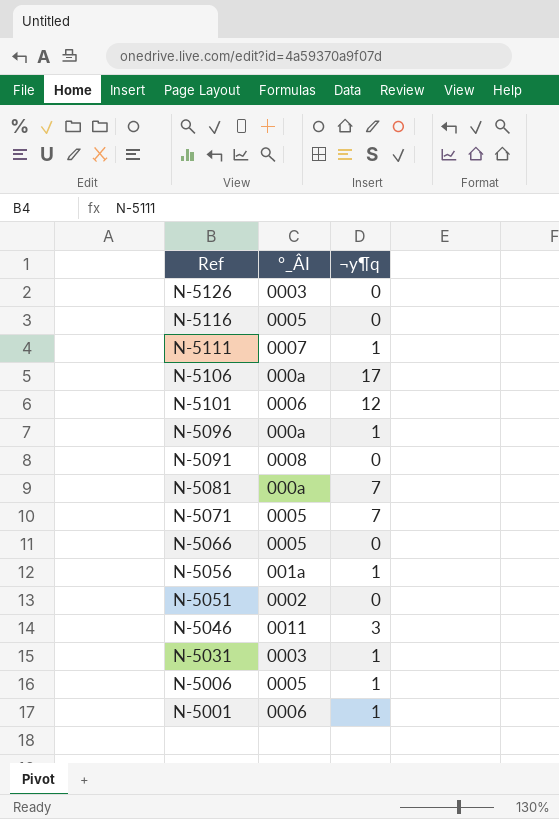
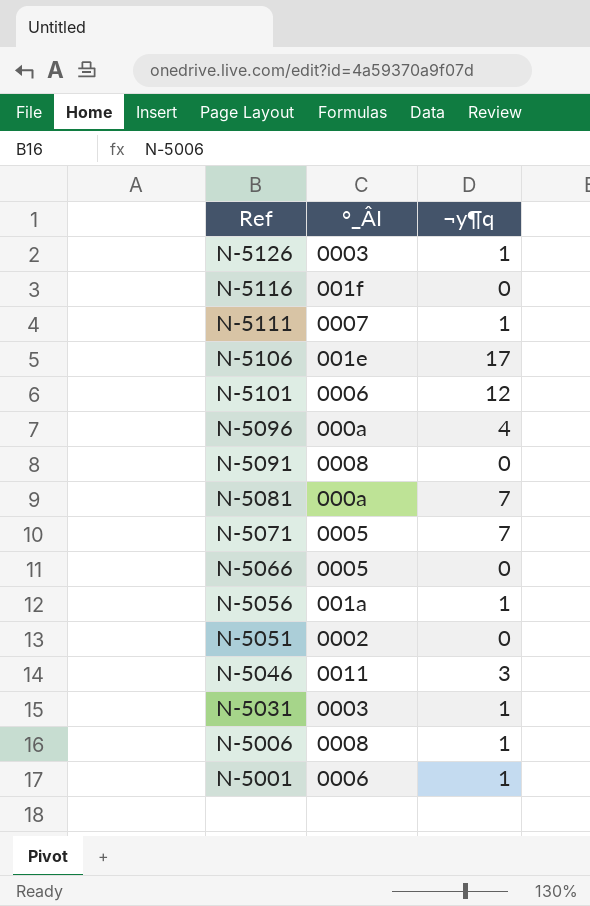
N-5126 | ¬y¶q: 0 -> 1
N-5116 | °_ÂI: 0005 -> 001f
N-5106 | °_ÂI: 000a -> 001e
N-5096 | ¬y¶q: 1 -> 4
N-5006 | °_ÂI: 0005 -> 0008

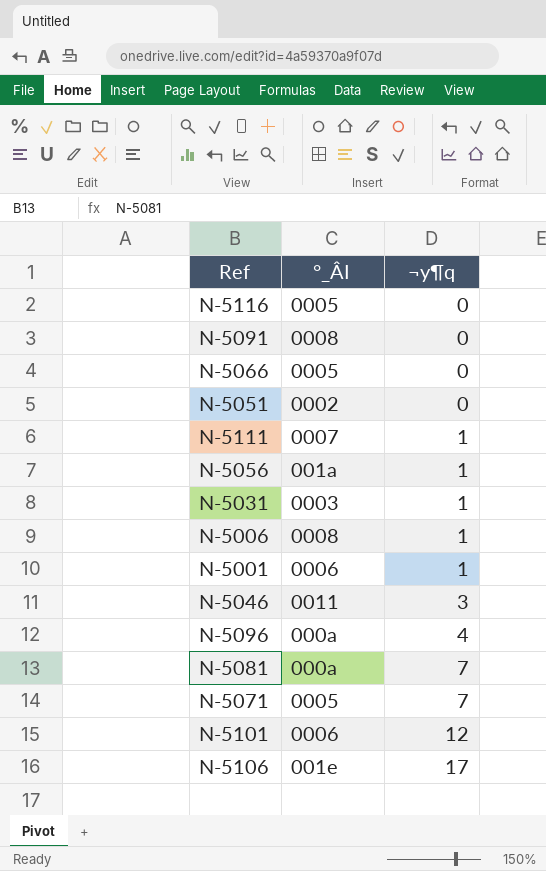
row order: Ref descending -> ¬y¶q ascending
row N-5126: 0003 | 1 -> none
N-5116 | °_ÂI: 001f -> 0005

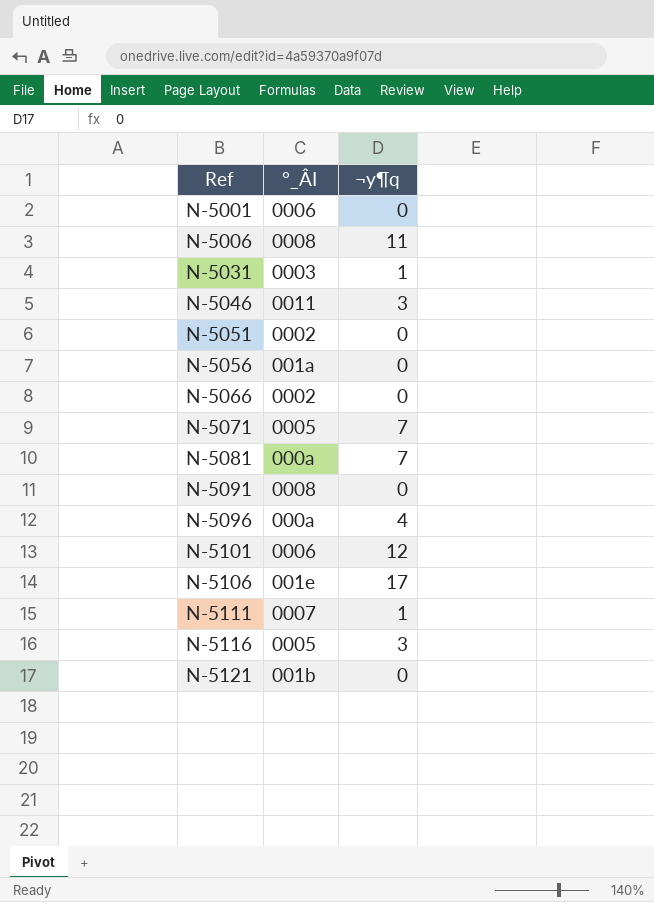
row order: ¬y¶q ascending -> Ref ascending
N-5001 | ¬y¶q: 1 -> 0
N-5006 | ¬y¶q: 1 -> 11
N-5056 | ¬y¶q: 1 -> 0
N-5066 | °_ÂI: 0005 -> 0002
N-5116 | ¬y¶q: 0 -> 3
row N-5121: none -> 001b | 0

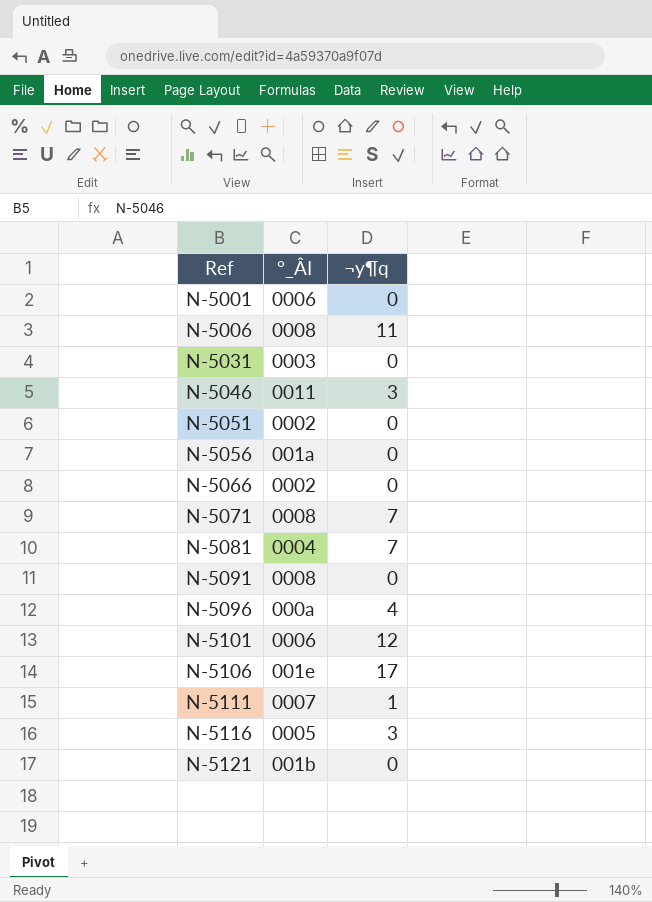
N-5031 | ¬y¶q: 1 -> 0
N-5071 | °_ÂI: 0005 -> 0008
N-5081 | °_ÂI: 000a -> 0004

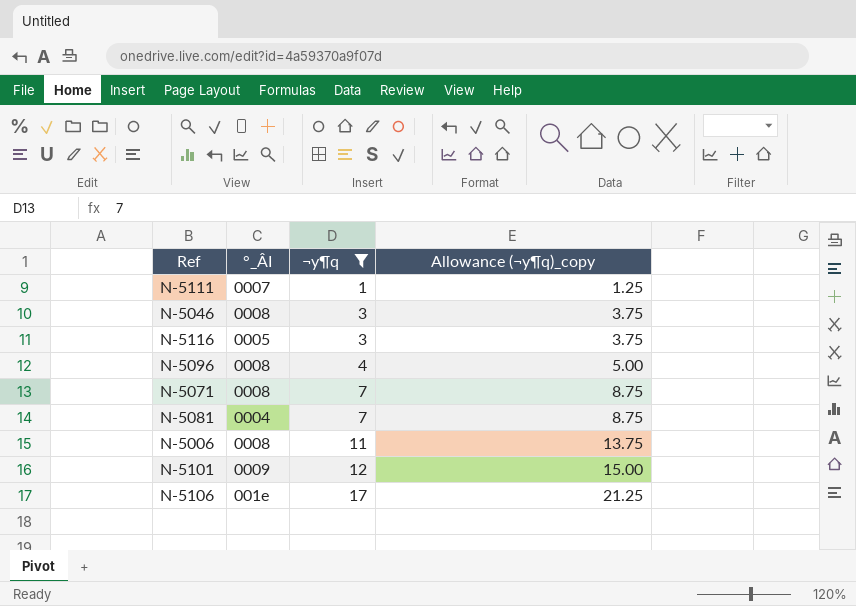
filter: none -> ¬y¶q != 0
row order: Ref ascending -> ¬y¶q ascending
column Allowance (¬y¶q)_copy | formula: none -> [¬y¶q] * 1.25
N-5046 | °_ÂI: 0011 -> 0008
N-5096 | °_ÂI: 000a -> 0008
N-5101 | °_ÂI: 0006 -> 0009

